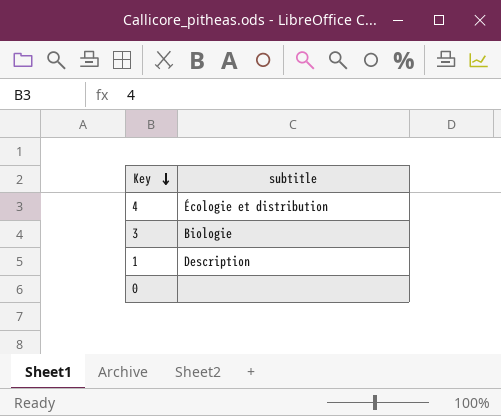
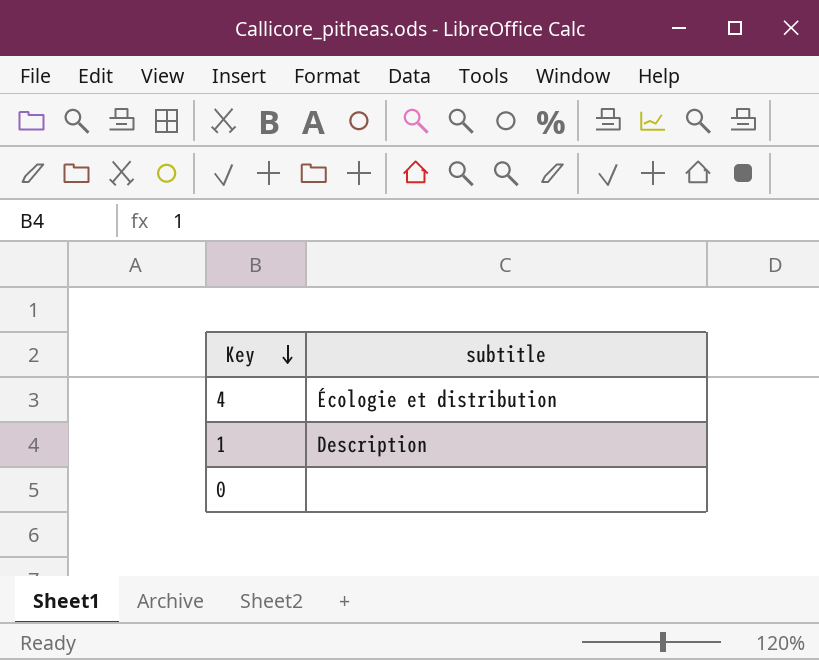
row 3: Biologie -> none

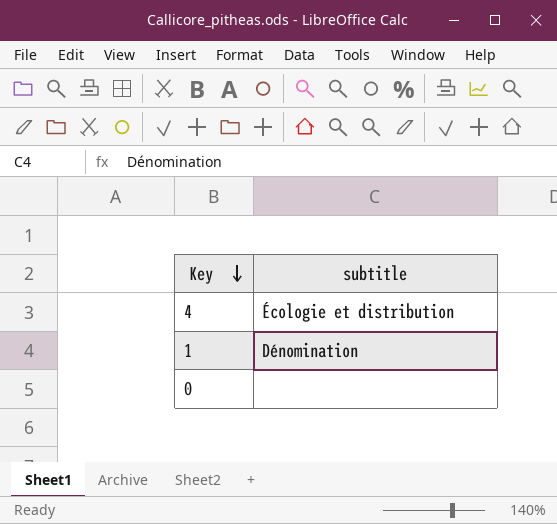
1 | subtitle: Description -> Dénomination

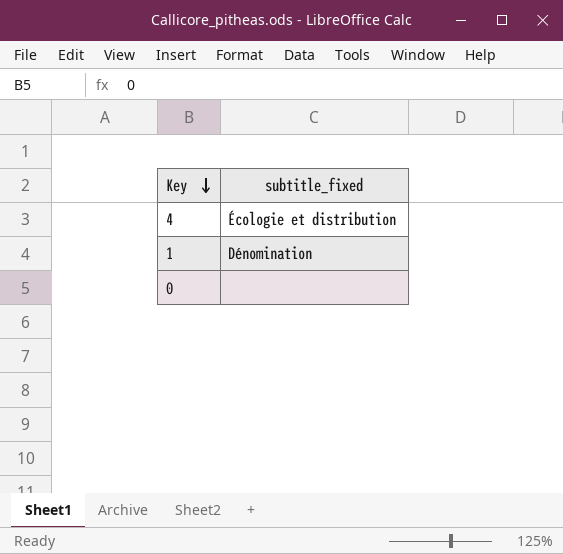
column name: subtitle -> subtitle_fixed

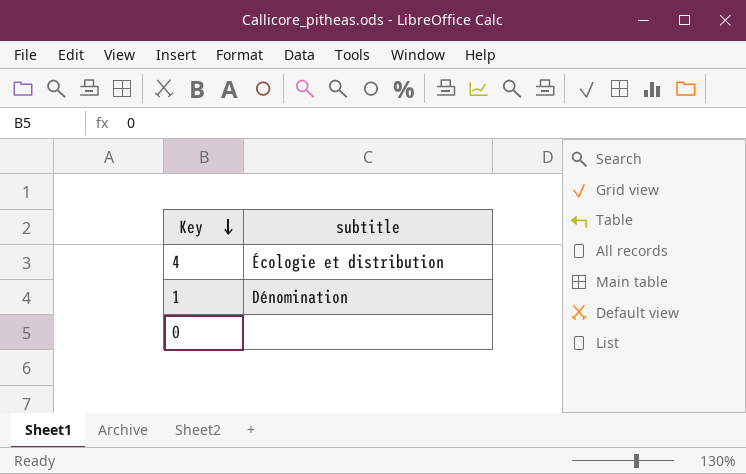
column name: subtitle_fixed -> subtitle

